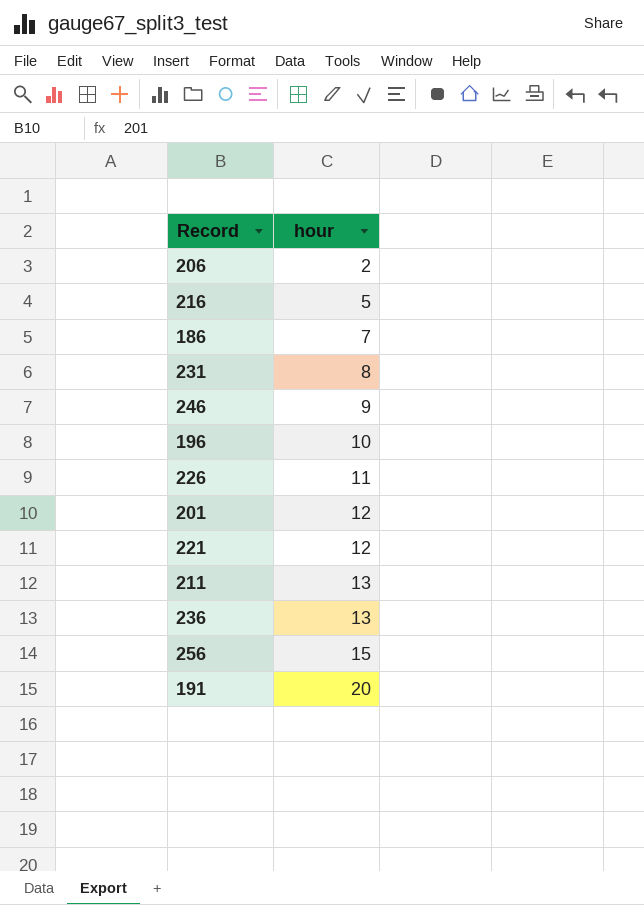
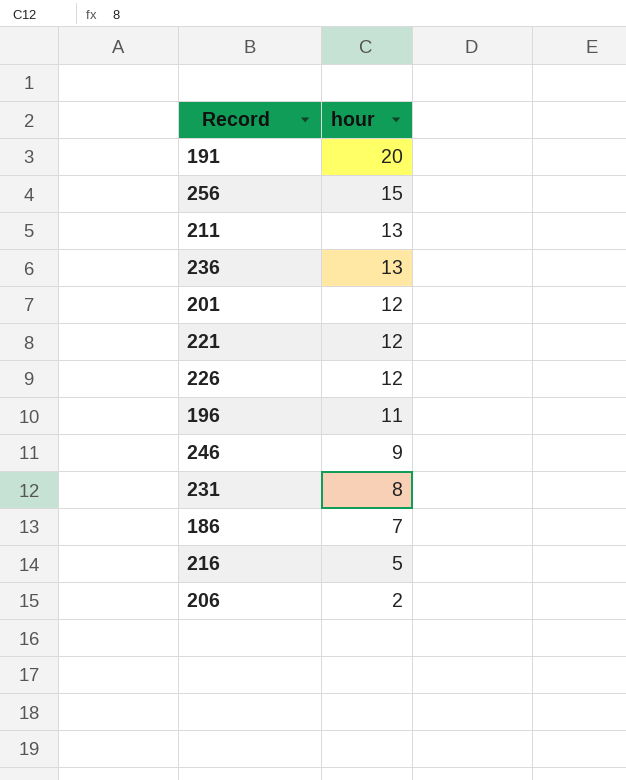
row order: hour ascending -> hour descending
226 | hour: 11 -> 12
196 | hour: 10 -> 11

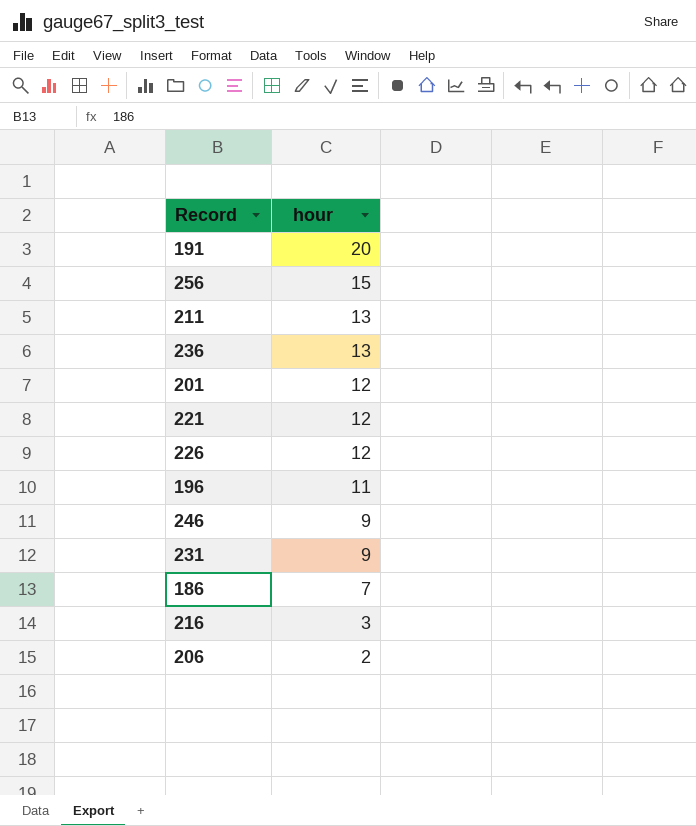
231 | hour: 8 -> 9
216 | hour: 5 -> 3

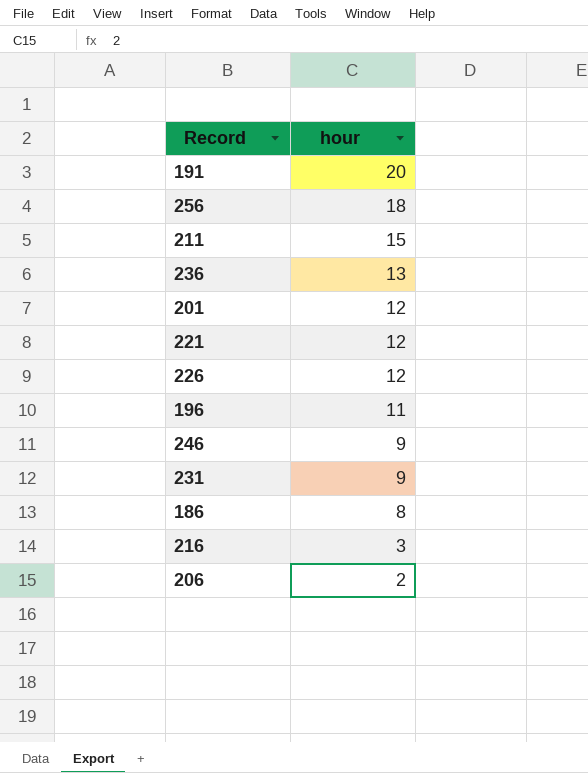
256 | hour: 15 -> 18
211 | hour: 13 -> 15
186 | hour: 7 -> 8

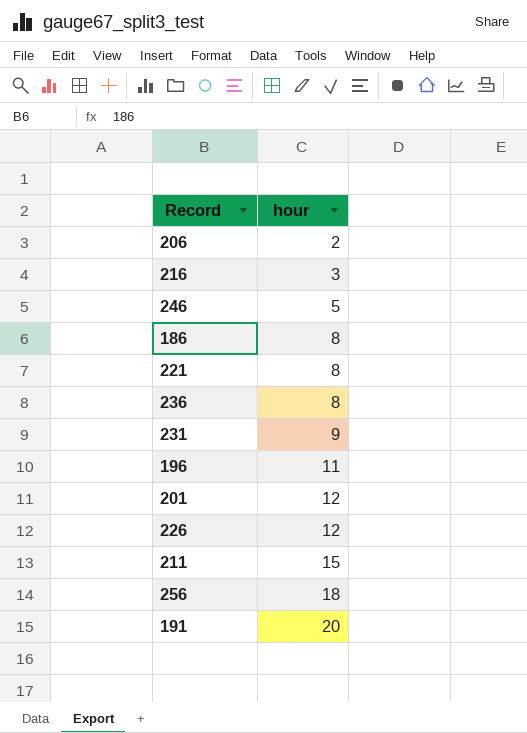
row order: hour descending -> hour ascending
246 | hour: 9 -> 5
221 | hour: 12 -> 8
236 | hour: 13 -> 8

